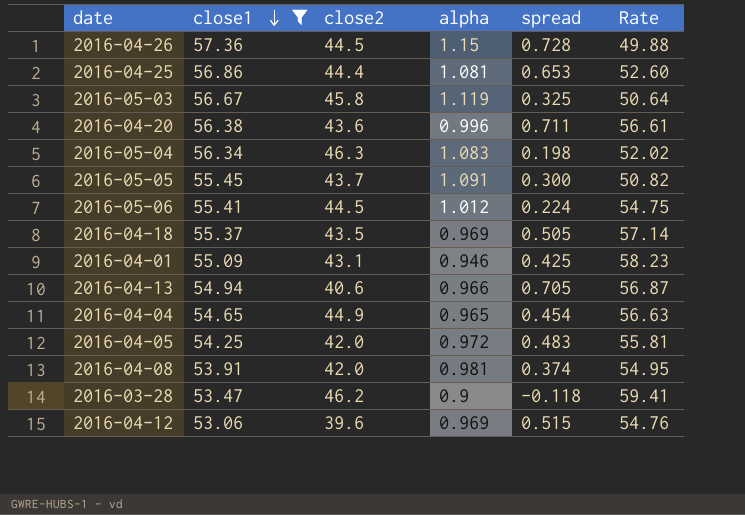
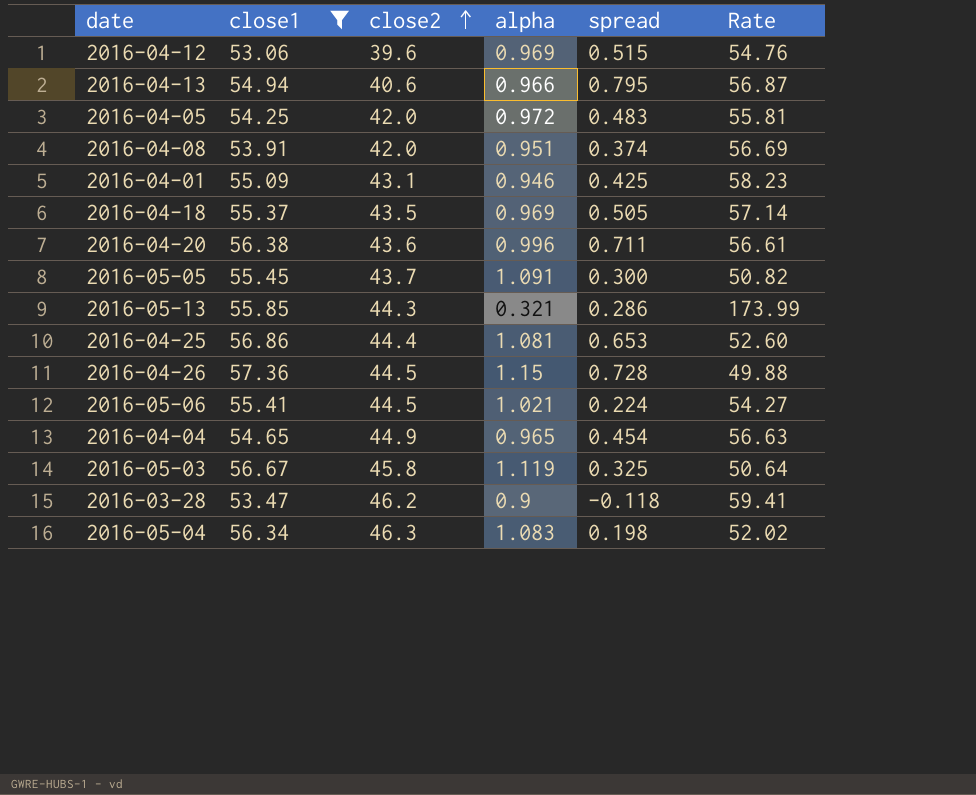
row order: close1 descending -> close2 ascending
2016-04-13 | spread: 0.705 -> 0.795
2016-04-08 | alpha: 0.981 -> 0.951
2016-04-08 | Rate: 54.95 -> 56.69
row 2016-05-13: none -> 55.85 | 44.3 | 0.321 | 0.286 | 173.99
2016-05-06 | alpha: 1.012 -> 1.021
2016-05-06 | Rate: 54.75 -> 54.27

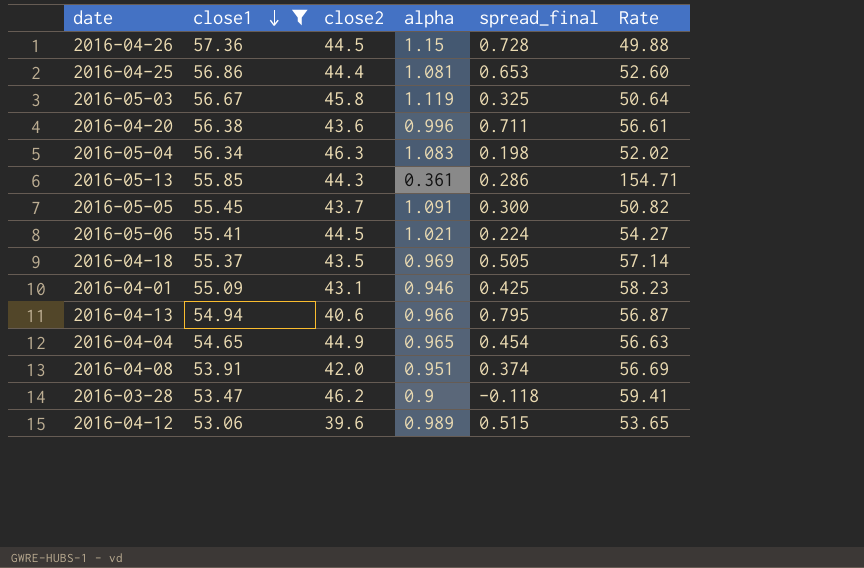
row order: close2 ascending -> close1 descending
column name: spread -> spread_final
row 2016-04-05: 54.25 | 42.0 | 0.972 | 0.483 | 55.81 -> none
2016-05-13 | alpha: 0.321 -> 0.361
2016-05-13 | Rate: 173.99 -> 154.71
2016-04-12 | alpha: 0.969 -> 0.989
2016-04-12 | Rate: 54.76 -> 53.65

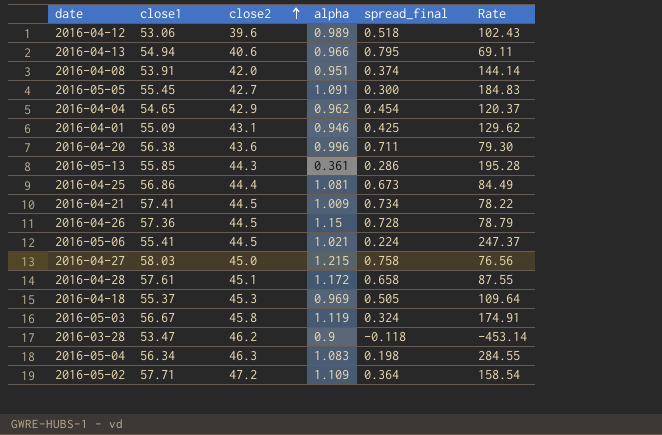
filter: close1 <= 57.36 -> none
row order: close1 descending -> close2 ascending
column Rate | formula: [close1] / [alpha] -> [close1] / [spread_final]
2016-04-12 | spread_final: 0.515 -> 0.518
2016-05-05 | close2: 43.7 -> 42.7
2016-04-04 | close2: 44.9 -> 42.9
2016-04-04 | alpha: 0.965 -> 0.962
2016-04-25 | spread_final: 0.653 -> 0.673
2016-04-18 | close2: 43.5 -> 45.3
2016-05-03 | spread_final: 0.325 -> 0.324

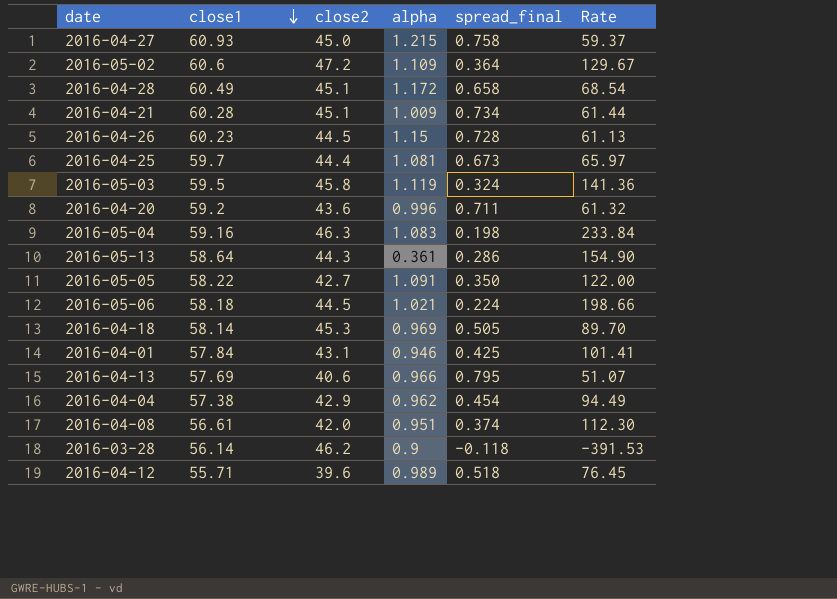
row order: close2 ascending -> close1 descending
column Rate | formula: [close1] / [spread_final] -> [close2] / [spread_final]
2016-04-27 | close1: 58.03 -> 60.93
2016-05-02 | close1: 57.71 -> 60.6
2016-04-28 | close1: 57.61 -> 60.49
2016-04-21 | close1: 57.41 -> 60.28
2016-04-21 | close2: 44.5 -> 45.1
2016-04-26 | close1: 57.36 -> 60.23
2016-04-25 | close1: 56.86 -> 59.7
2016-05-03 | close1: 56.67 -> 59.5
2016-04-20 | close1: 56.38 -> 59.2
2016-05-04 | close1: 56.34 -> 59.16
2016-05-13 | close1: 55.85 -> 58.64
2016-05-05 | close1: 55.45 -> 58.22
2016-05-05 | spread_final: 0.300 -> 0.350
2016-05-06 | close1: 55.41 -> 58.18
2016-04-18 | close1: 55.37 -> 58.14
2016-04-01 | close1: 55.09 -> 57.84
2016-04-13 | close1: 54.94 -> 57.69
2016-04-04 | close1: 54.65 -> 57.38
2016-04-08 | close1: 53.91 -> 56.61
2016-03-28 | close1: 53.47 -> 56.14
2016-04-12 | close1: 53.06 -> 55.71

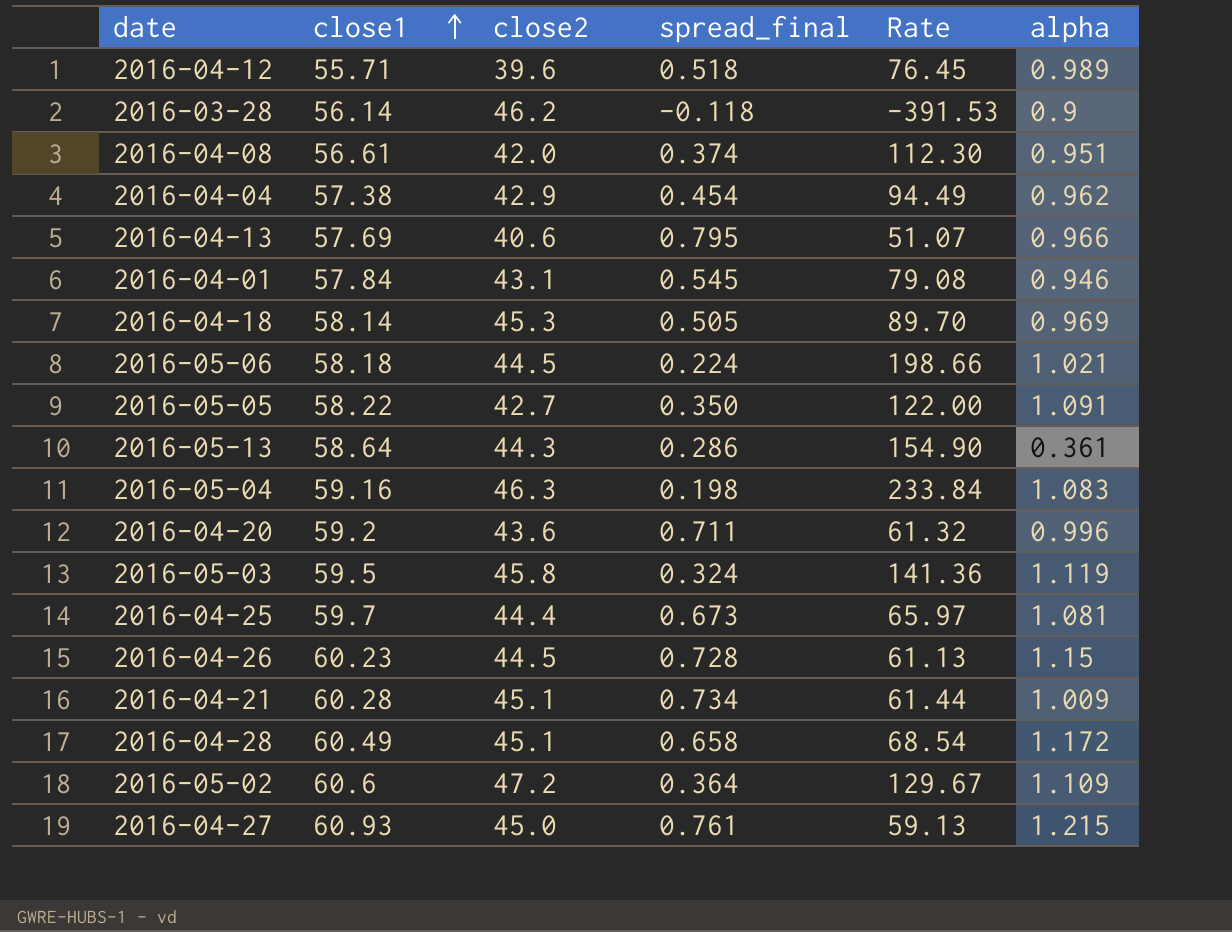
row order: close1 descending -> close1 ascending
column alpha | position: 4 -> 6
2016-04-01 | spread_final: 0.425 -> 0.545
2016-04-01 | Rate: 101.41 -> 79.08
2016-04-27 | spread_final: 0.758 -> 0.761
2016-04-27 | Rate: 59.37 -> 59.13

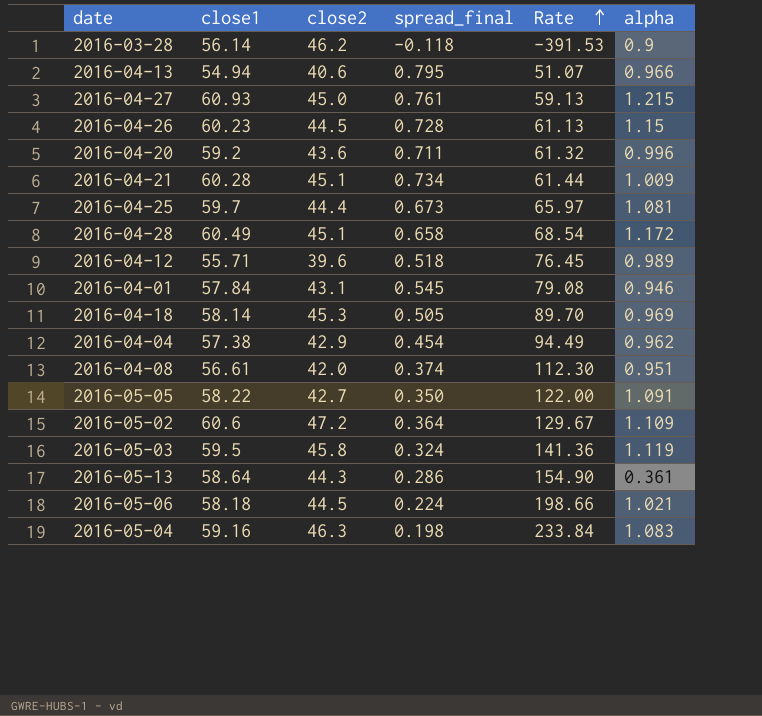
row order: close1 ascending -> Rate ascending
2016-04-13 | close1: 57.69 -> 54.94

